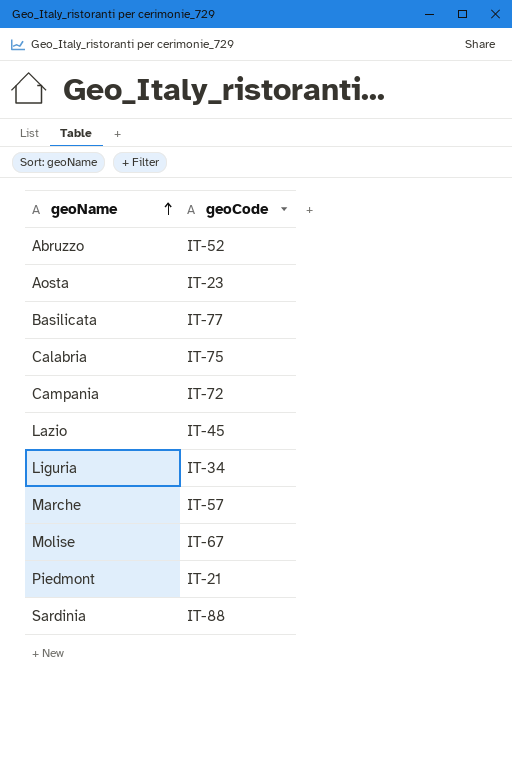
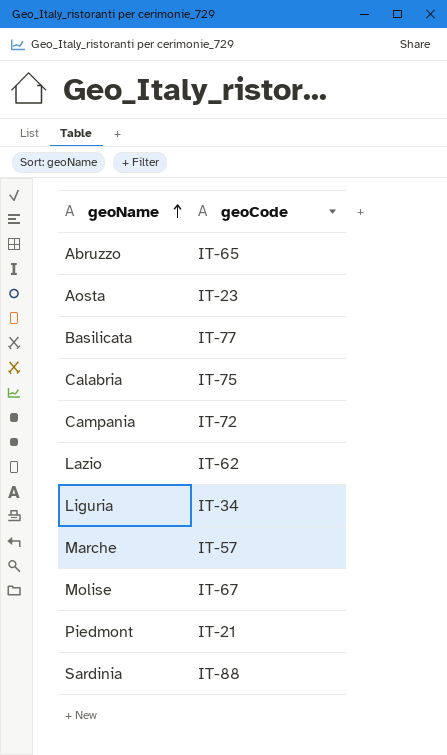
Abruzzo | geoCode: IT-52 -> IT-65
Lazio | geoCode: IT-45 -> IT-62

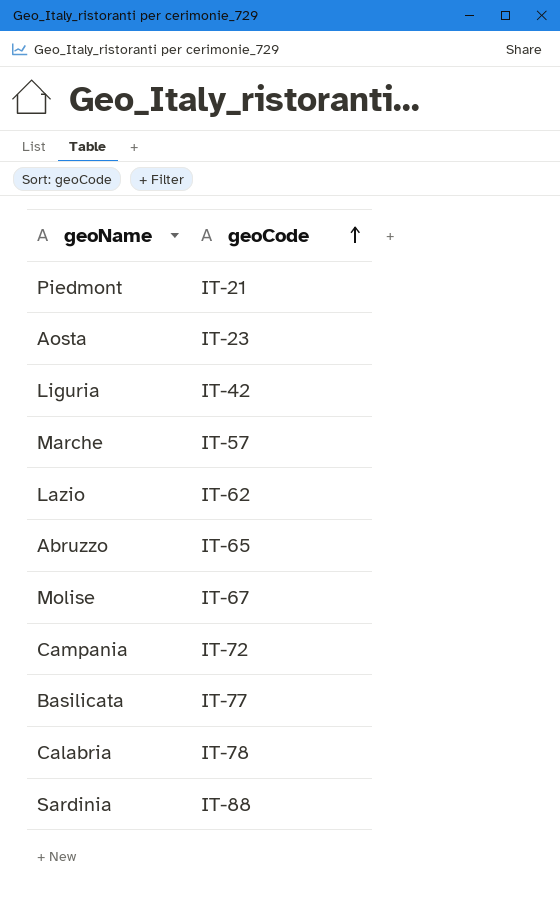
row order: geoName ascending -> geoCode ascending
Liguria | geoCode: IT-34 -> IT-42
Calabria | geoCode: IT-75 -> IT-78

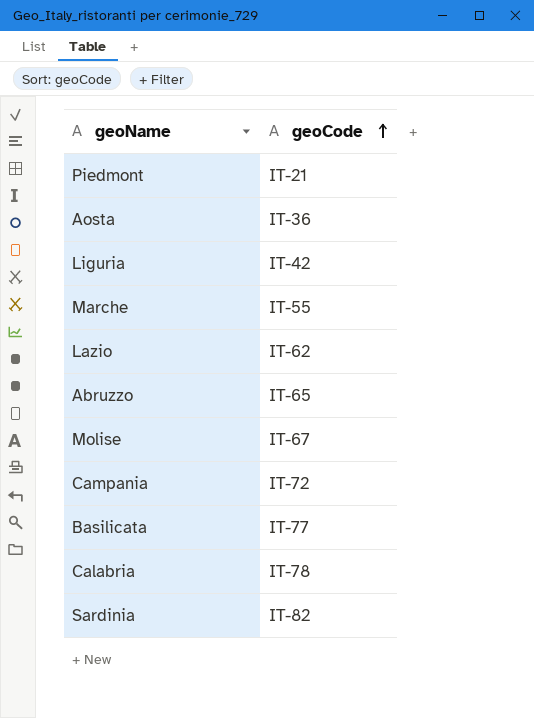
Aosta | geoCode: IT-23 -> IT-36
Marche | geoCode: IT-57 -> IT-55
Sardinia | geoCode: IT-88 -> IT-82

